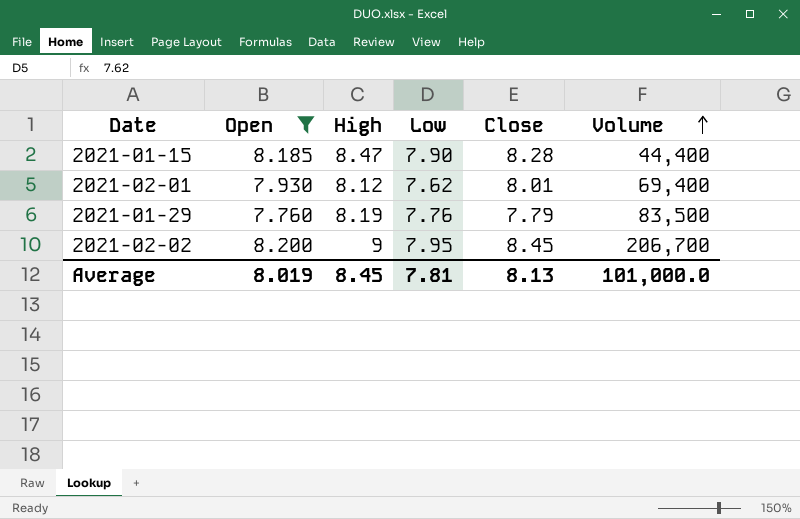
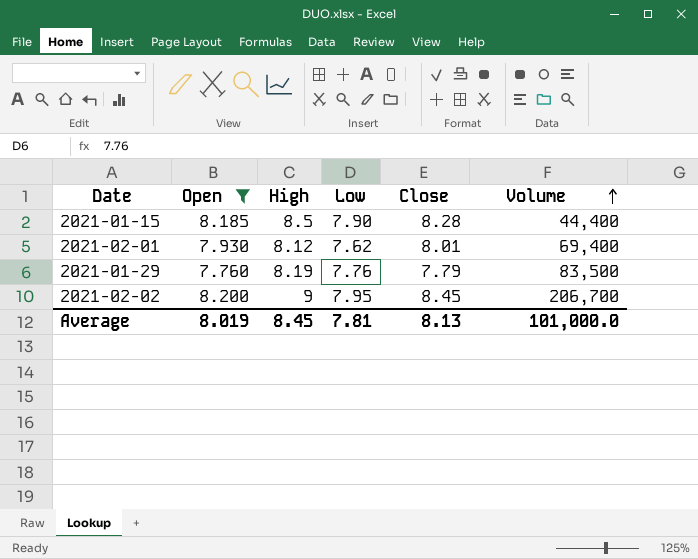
2021-01-15 | High: 8.47 -> 8.5

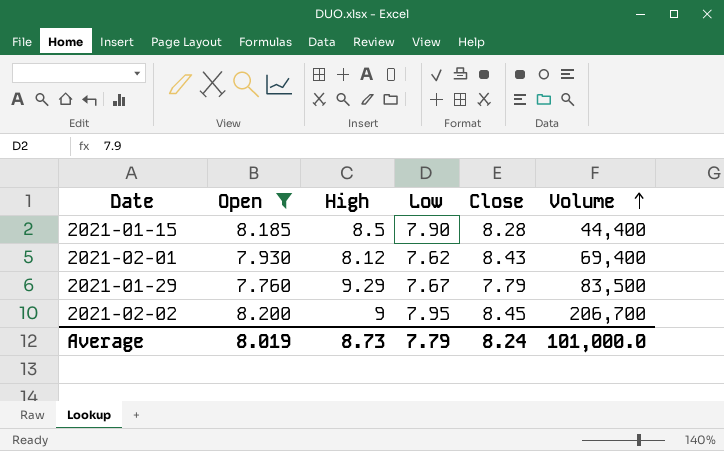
2021-02-01 | Close: 8.01 -> 8.43
2021-01-29 | High: 8.19 -> 9.29
2021-01-29 | Low: 7.76 -> 7.67
Average | High: 8.45 -> 8.73
Average | Low: 7.81 -> 7.79
Average | Close: 8.13 -> 8.24

